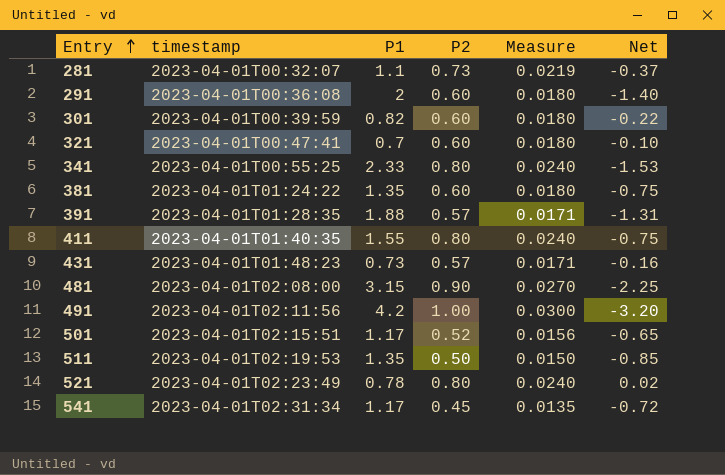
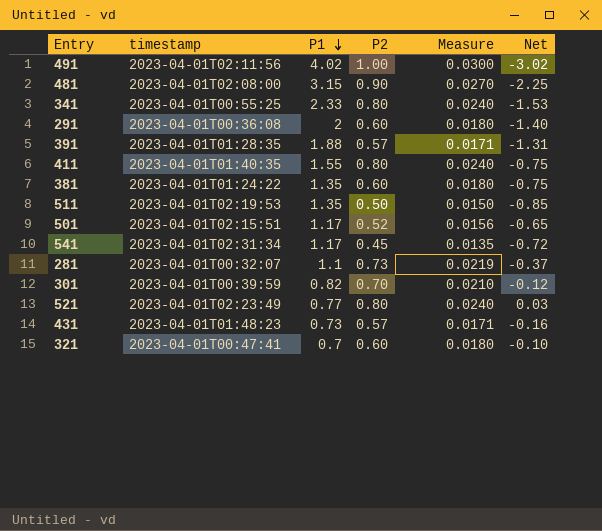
row order: Entry ascending -> P1 descending
491 | P1: 4.2 -> 4.02
491 | Net: -3.20 -> -3.02
301 | P2: 0.60 -> 0.70
301 | Measure: 0.0180 -> 0.0210
301 | Net: -0.22 -> -0.12
521 | P1: 0.78 -> 0.77
521 | Net: 0.02 -> 0.03

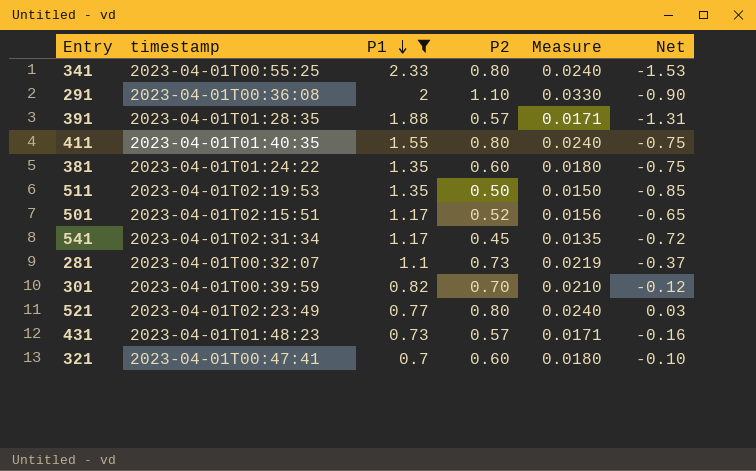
filter: none -> P1 <= 2.33
291 | P2: 0.60 -> 1.10
291 | Measure: 0.0180 -> 0.0330
291 | Net: -1.40 -> -0.90

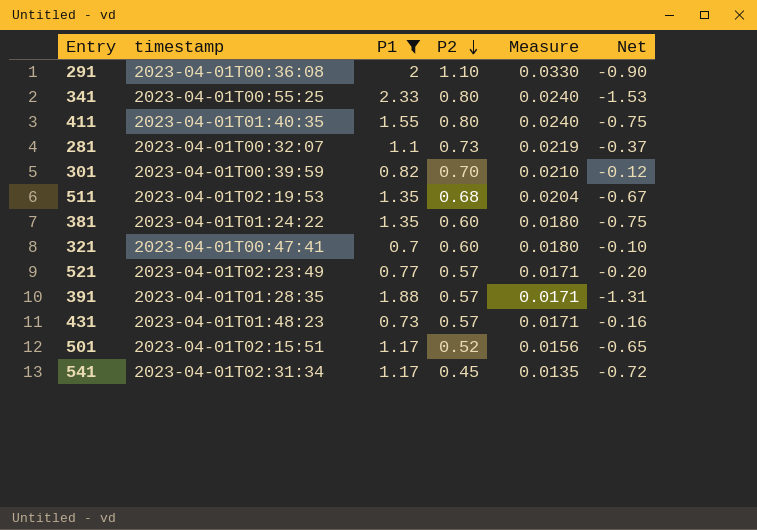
row order: P1 descending -> P2 descending
511 | P2: 0.50 -> 0.68
511 | Measure: 0.0150 -> 0.0204
511 | Net: -0.85 -> -0.67
521 | P2: 0.80 -> 0.57
521 | Measure: 0.0240 -> 0.0171
521 | Net: 0.03 -> -0.20

